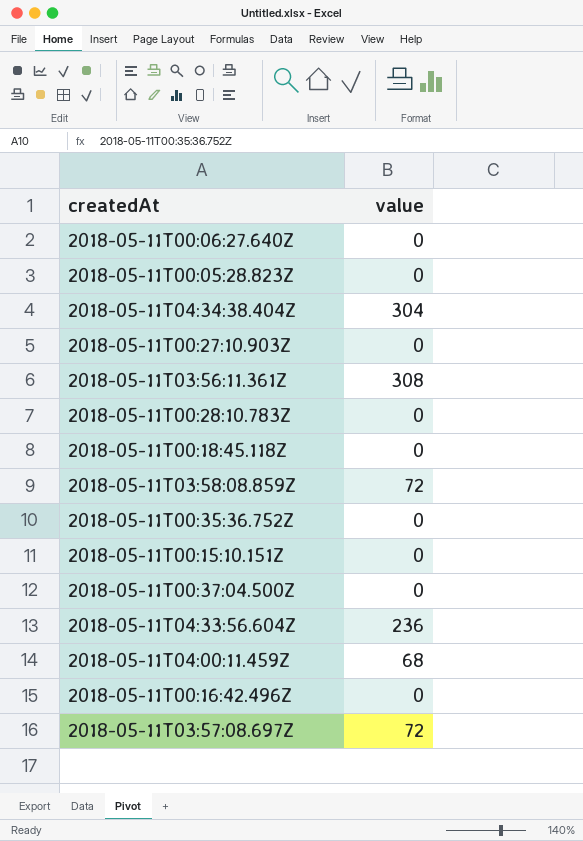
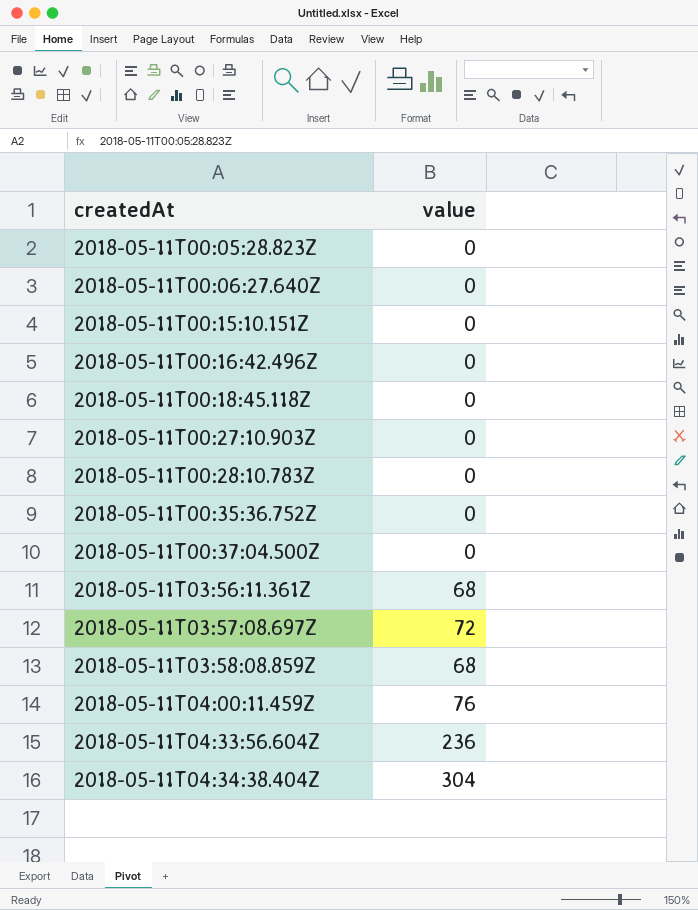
row order: none -> createdAt ascending
2018-05-11T03:56:11.361Z | value: 308 -> 68
2018-05-11T03:58:08.859Z | value: 72 -> 68
2018-05-11T04:00:11.459Z | value: 68 -> 76

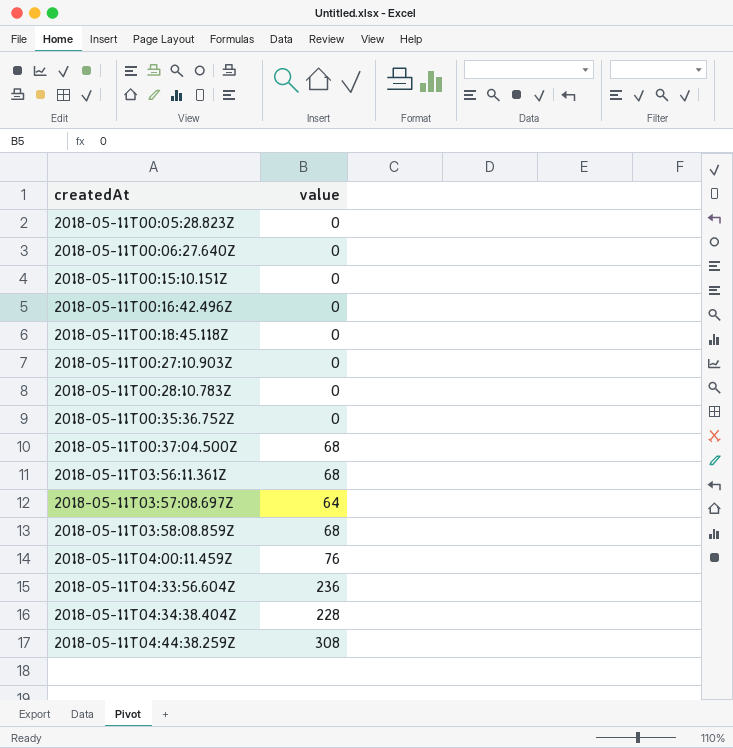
2018-05-11T00:37:04.500Z | value: 0 -> 68
2018-05-11T03:57:08.697Z | value: 72 -> 64
2018-05-11T04:34:38.404Z | value: 304 -> 228
row 2018-05-11T04:44:38.259Z: none -> 308

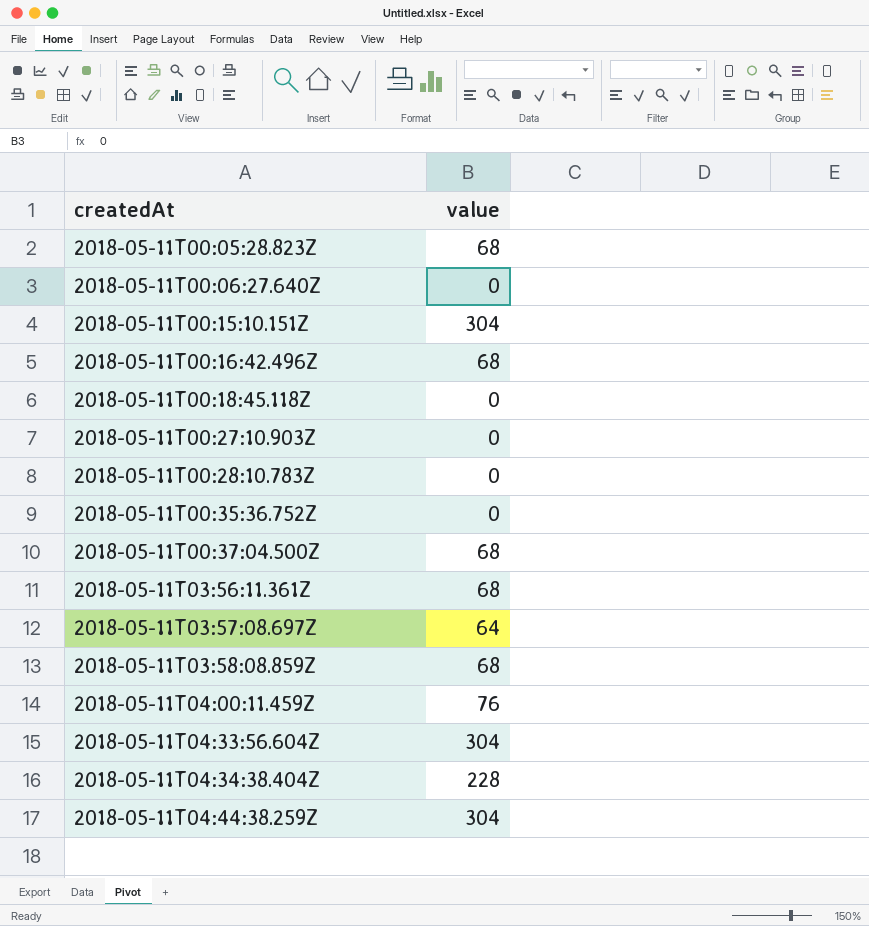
2018-05-11T00:05:28.823Z | value: 0 -> 68
2018-05-11T00:15:10.151Z | value: 0 -> 304
2018-05-11T00:16:42.496Z | value: 0 -> 68
2018-05-11T04:33:56.604Z | value: 236 -> 304
2018-05-11T04:44:38.259Z | value: 308 -> 304

